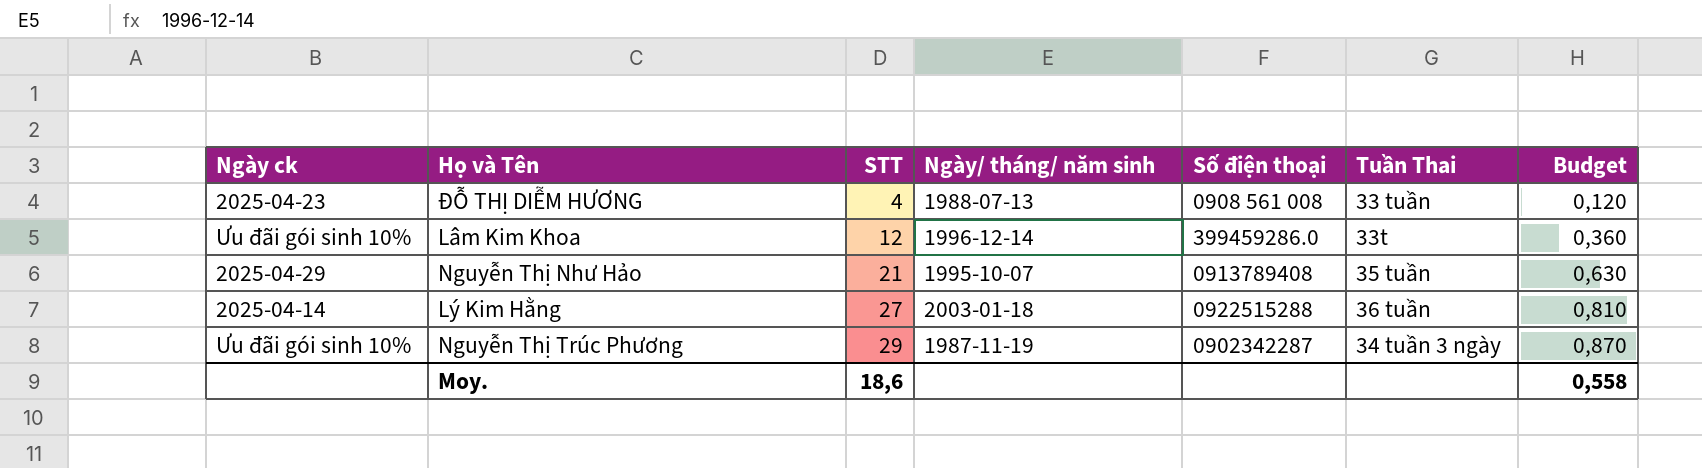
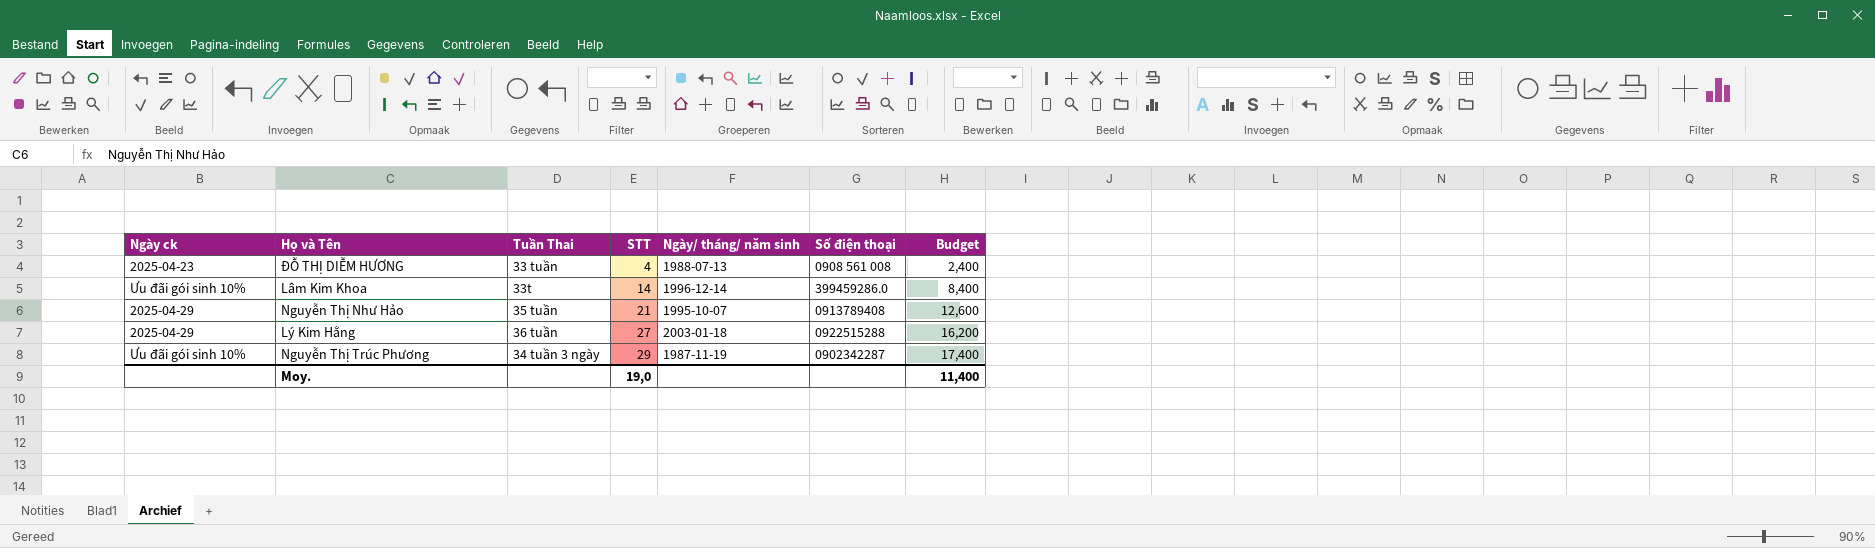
column Tuần Thai | position: 6 -> 3
column Budget | formula: [STT] * 0,03 -> [STT] * 0,6
Lâm Kim Khoa | STT: 12 -> 14
Lý Kim Hằng | Ngày ck: 2025-04-14 -> 2025-04-29
Moy. | STT: 18,6 -> 19,0
Moy. | Budget: 0,558 -> 11,400

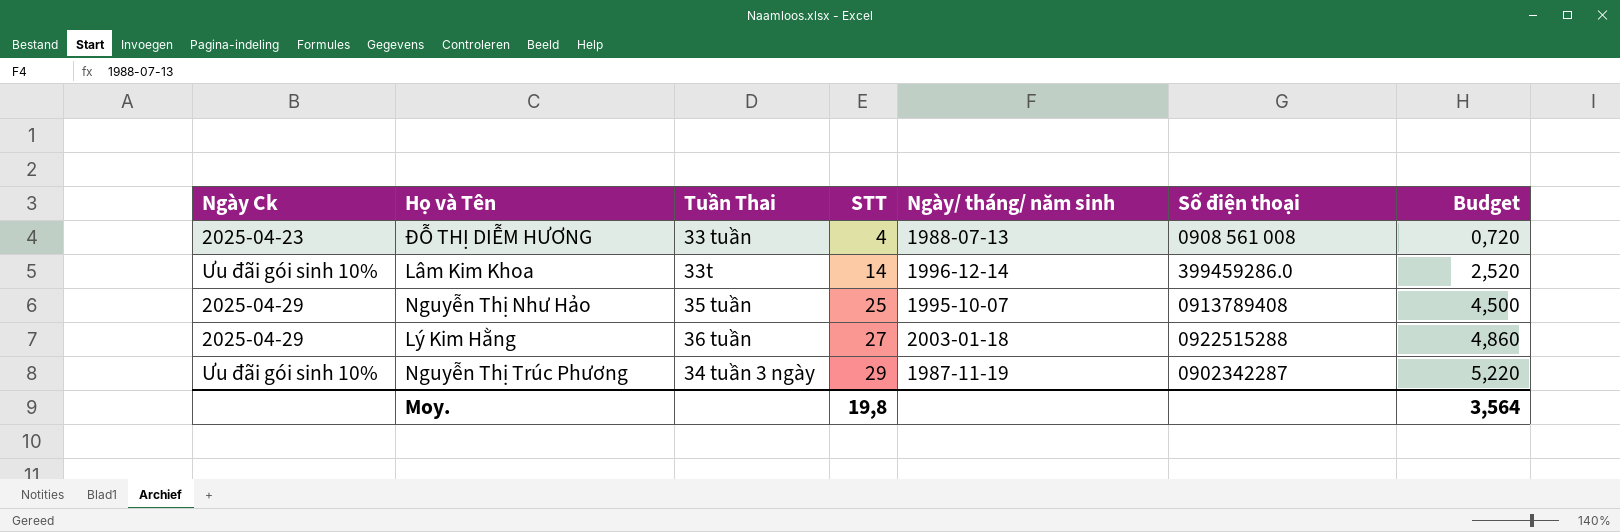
column name: Ngày ck -> Ngày Ck
column Budget | formula: [STT] * 0,6 -> [STT] * 0,18
Nguyễn Thị Như Hảo | STT: 21 -> 25
Moy. | STT: 19,0 -> 19,8
Moy. | Budget: 11,400 -> 3,564

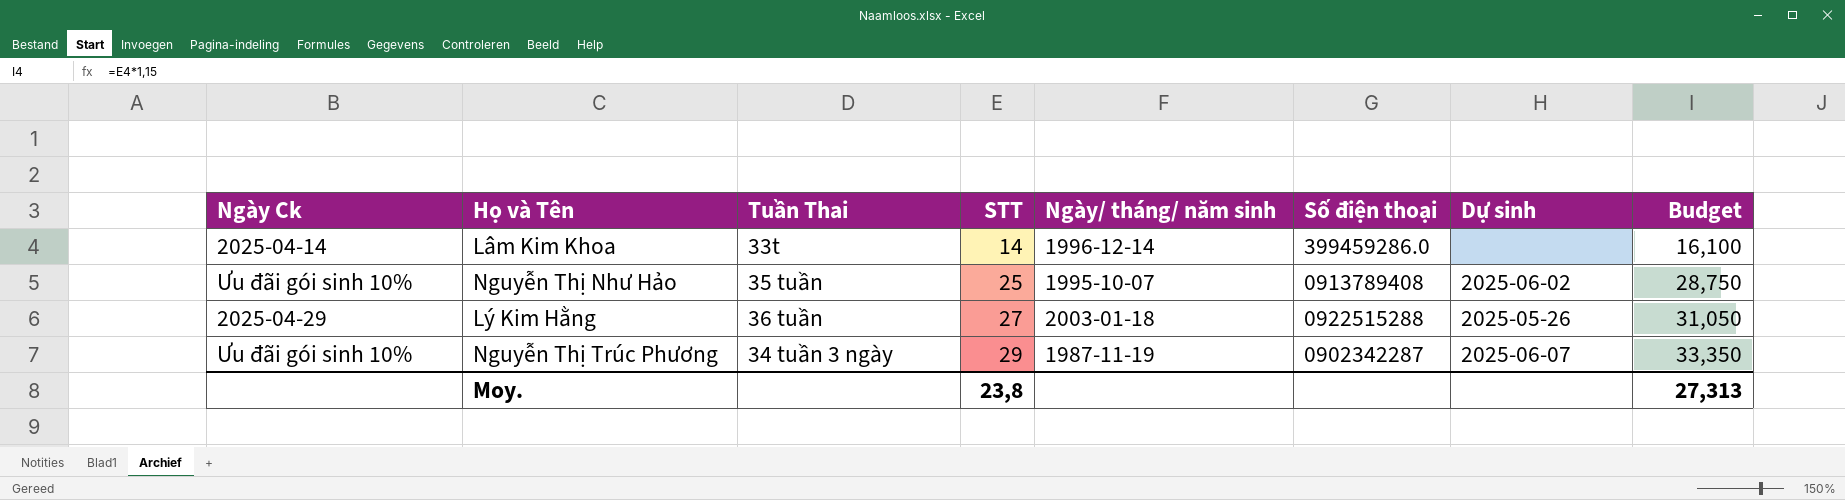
column Dự sinh | position: none -> 7
column Budget | formula: [STT] * 0,18 -> [STT] * 1,15
row ĐỖ THỊ DIỄM HƯƠNG: 2025-04-23 | 33 tuần | 4 | 1988-07-13 | 0908 561 008 | 0,720 -> none
Lâm Kim Khoa | Ngày Ck: Ưu đãi gói sinh 10% -> 2025-04-14
Nguyễn Thị Như Hảo | Ngày Ck: 2025-04-29 -> Ưu đãi gói sinh 10%
Moy. | STT: 19,8 -> 23,8
Moy. | Budget: 3,564 -> 27,313

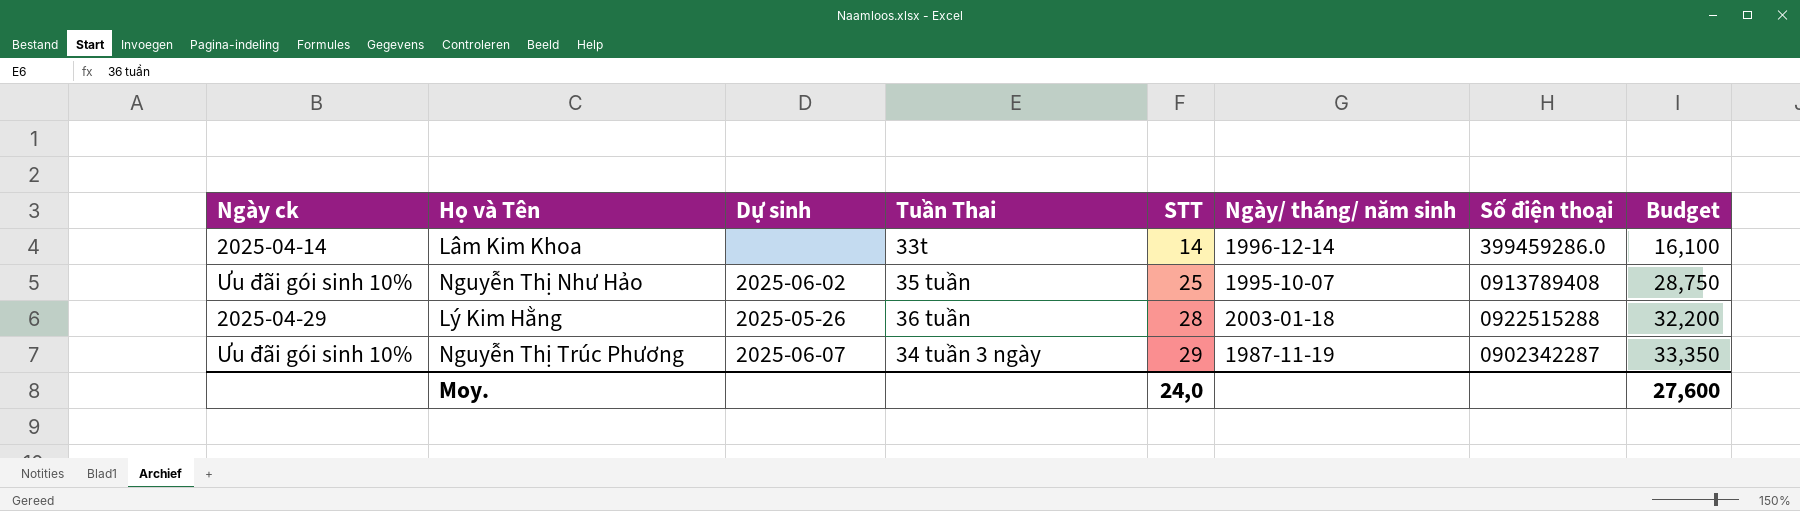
column name: Ngày Ck -> Ngày ck
column Dự sinh | position: 7 -> 3
Lý Kim Hằng | STT: 27 -> 28
Lý Kim Hằng | Budget: 31,050 -> 32,200
Moy. | STT: 23,8 -> 24,0
Moy. | Budget: 27,313 -> 27,600

